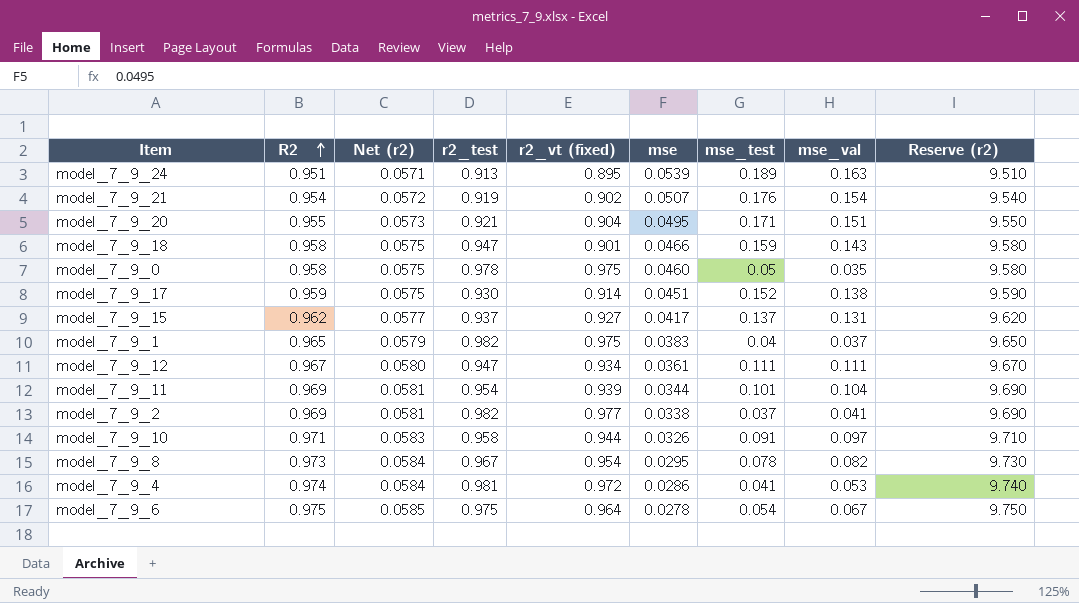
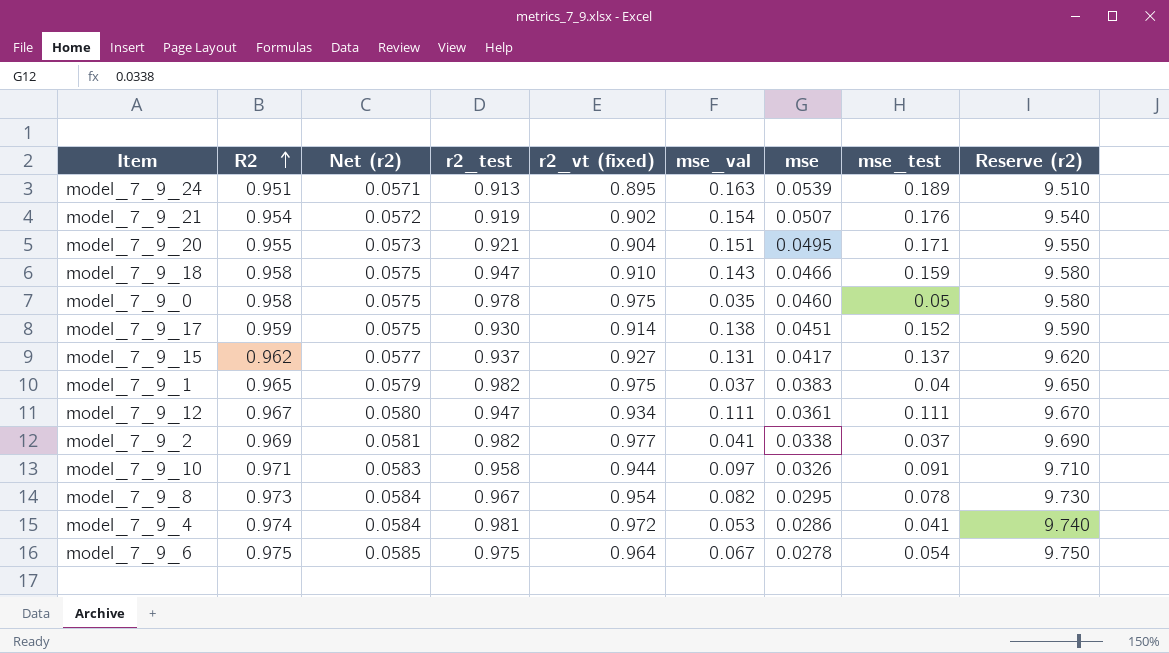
column mse_val | position: 8 -> 6
row model_7_9_11: 0.969 | 0.0581 | 0.954 | 0.939 | 0.0344 | 0.101 | 0.104 | 9.690 -> none
model_7_9_18 | r2_vt (fixed): 0.901 -> 0.910

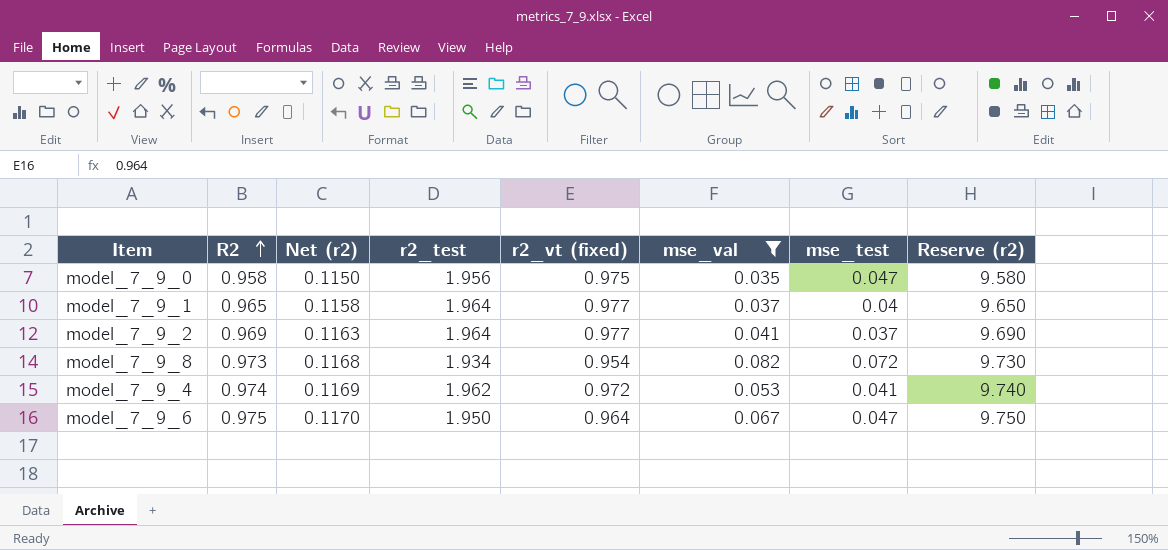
filter: none -> mse_val <= 0.082
column mse | position: 7 -> none
column Net (r2) | formula: [R2] * 0.06 -> [R2] * 0.12
model_7_9_0 | r2_test: 0.978 -> 1.956
model_7_9_0 | mse_test: 0.05 -> 0.047
model_7_9_1 | r2_test: 0.982 -> 1.964
model_7_9_1 | r2_vt (fixed): 0.975 -> 0.977
model_7_9_2 | r2_test: 0.982 -> 1.964
model_7_9_8 | r2_test: 0.967 -> 1.934
model_7_9_8 | mse_test: 0.078 -> 0.072
model_7_9_4 | r2_test: 0.981 -> 1.962
model_7_9_6 | r2_test: 0.975 -> 1.950
model_7_9_6 | mse_test: 0.054 -> 0.047

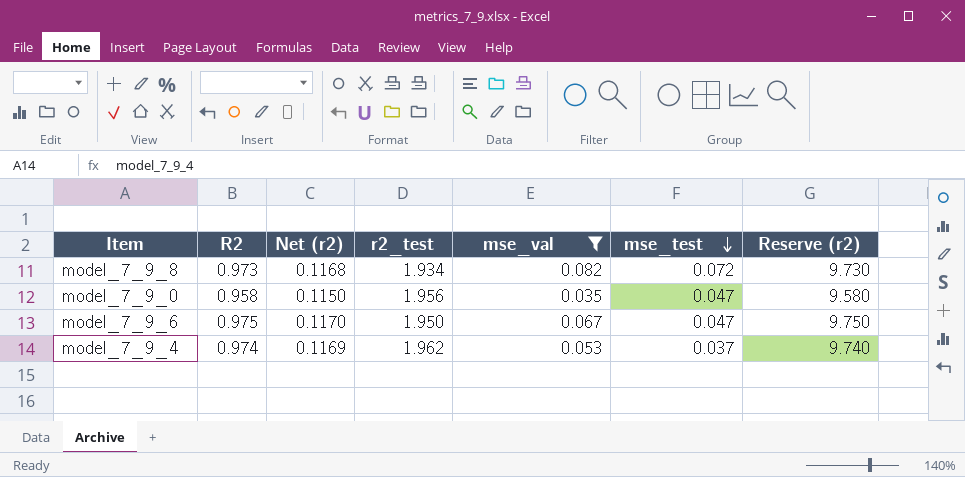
row order: R2 ascending -> mse_test descending
column r2_vt (fixed) | position: 5 -> none
row model_7_9_1: 0.965 | 0.1158 | 1.964 | 0.977 | 0.037 | 0.04 | 9.650 -> none
row model_7_9_2: 0.969 | 0.1163 | 1.964 | 0.977 | 0.041 | 0.037 | 9.690 -> none
model_7_9_4 | mse_test: 0.041 -> 0.037

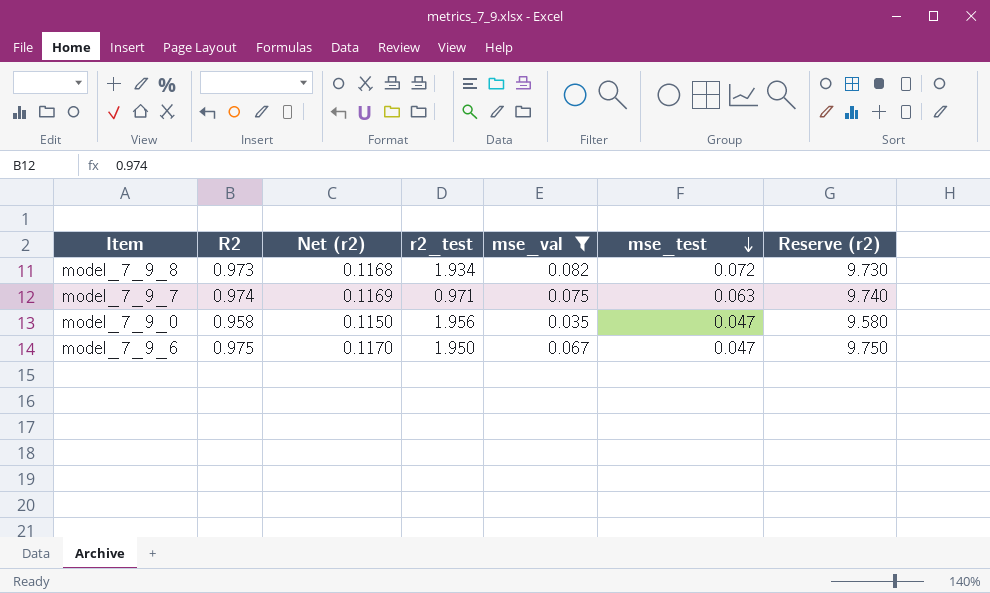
row model_7_9_4: 0.974 | 0.1169 | 1.962 | 0.053 | 0.037 | 9.740 -> none
row model_7_9_7: none -> 0.974 | 0.1169 | 0.971 | 0.075 | 0.063 | 9.740

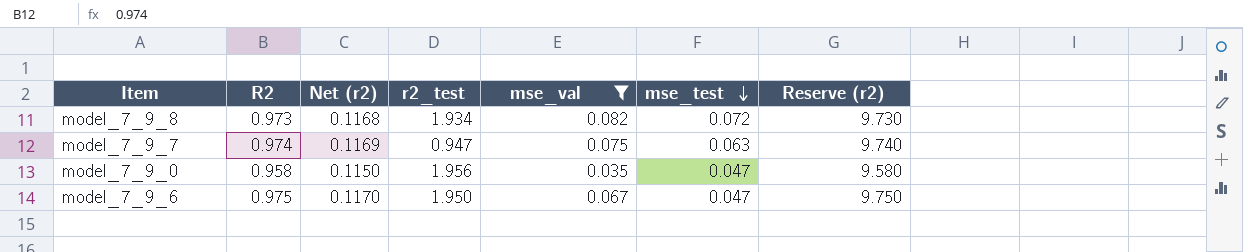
model_7_9_7 | r2_test: 0.971 -> 0.947

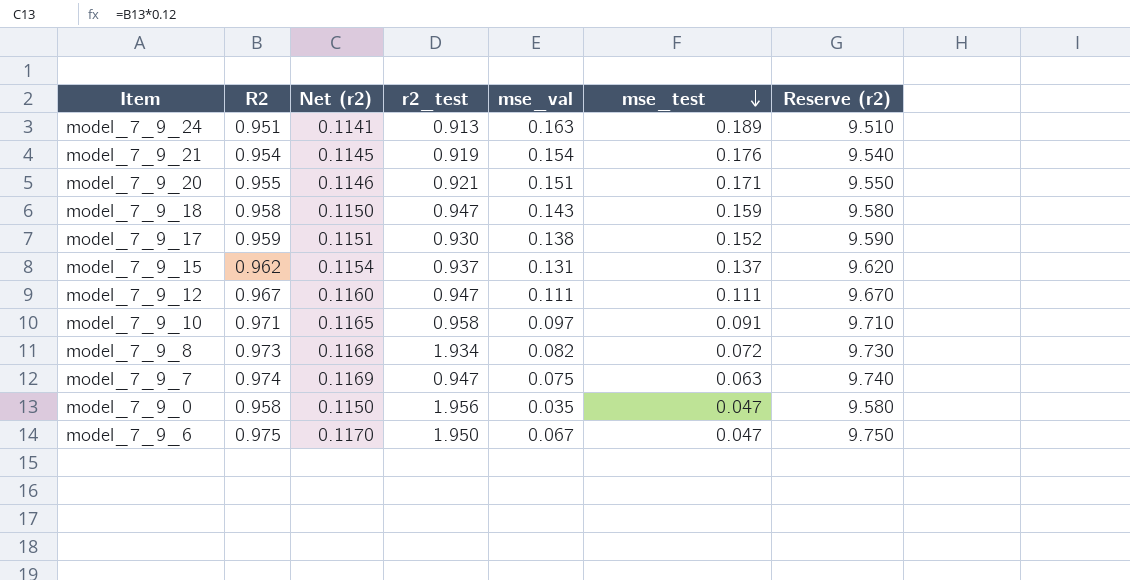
filter: mse_val <= 0.082 -> none

